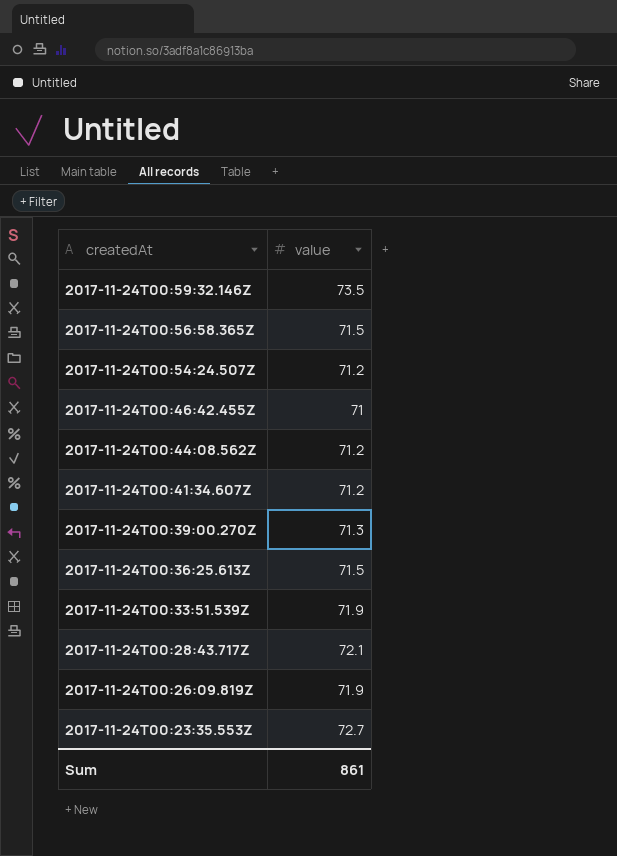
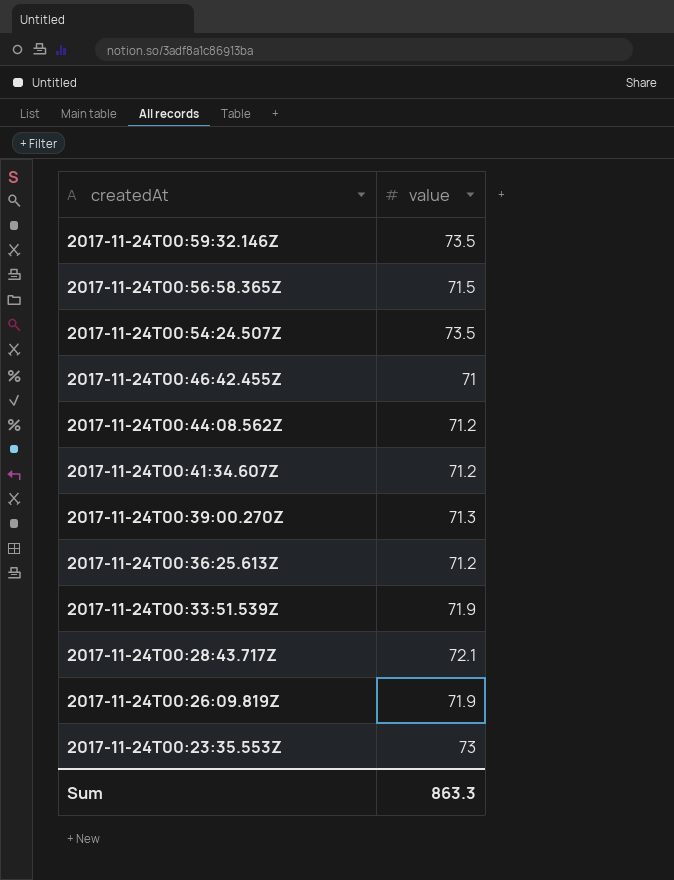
2017-11-24T00:54:24.507Z | value: 71.2 -> 73.5
2017-11-24T00:36:25.613Z | value: 71.5 -> 71.2
2017-11-24T00:23:35.553Z | value: 72.7 -> 73
Sum | value: 861 -> 863.3

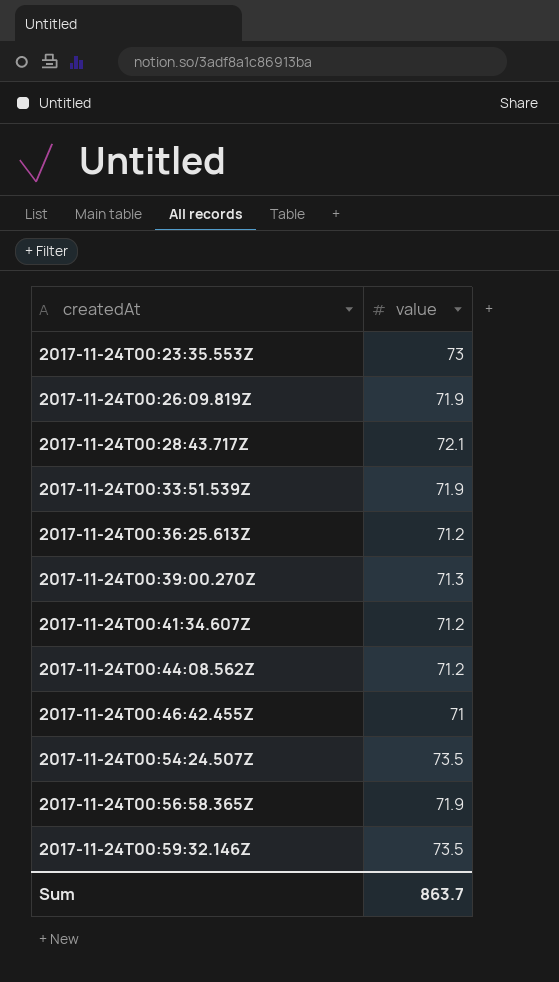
row order: createdAt descending -> createdAt ascending
2017-11-24T00:56:58.365Z | value: 71.5 -> 71.9
Sum | value: 863.3 -> 863.7

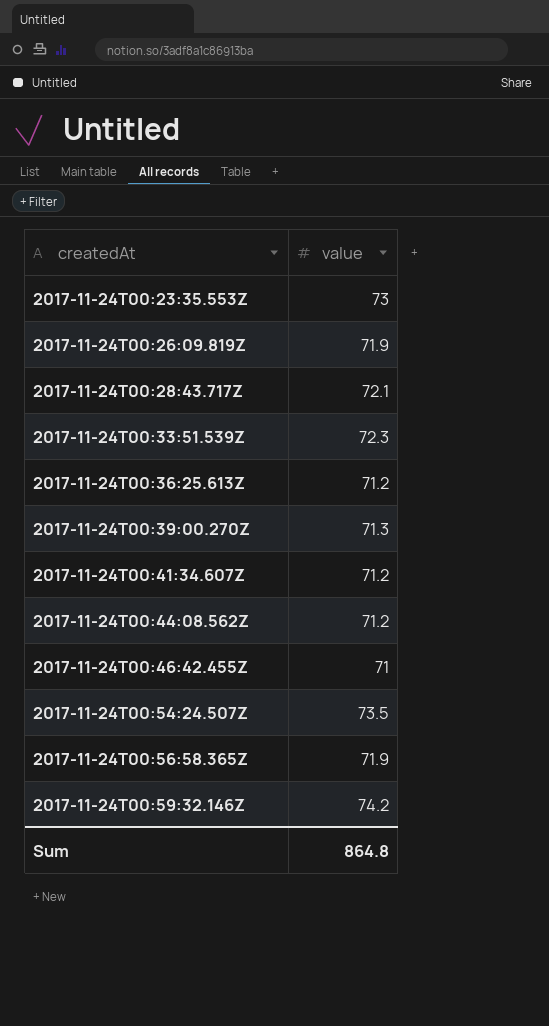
2017-11-24T00:33:51.539Z | value: 71.9 -> 72.3
2017-11-24T00:59:32.146Z | value: 73.5 -> 74.2
Sum | value: 863.7 -> 864.8

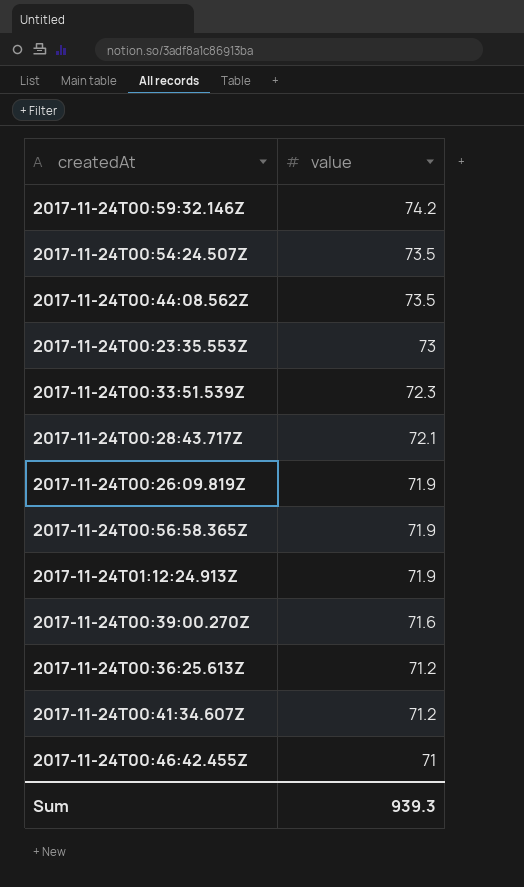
row order: createdAt ascending -> value descending
2017-11-24T00:44:08.562Z | value: 71.2 -> 73.5
row 2017-11-24T01:12:24.913Z: none -> 71.9
2017-11-24T00:39:00.270Z | value: 71.3 -> 71.6
Sum | value: 864.8 -> 939.3

